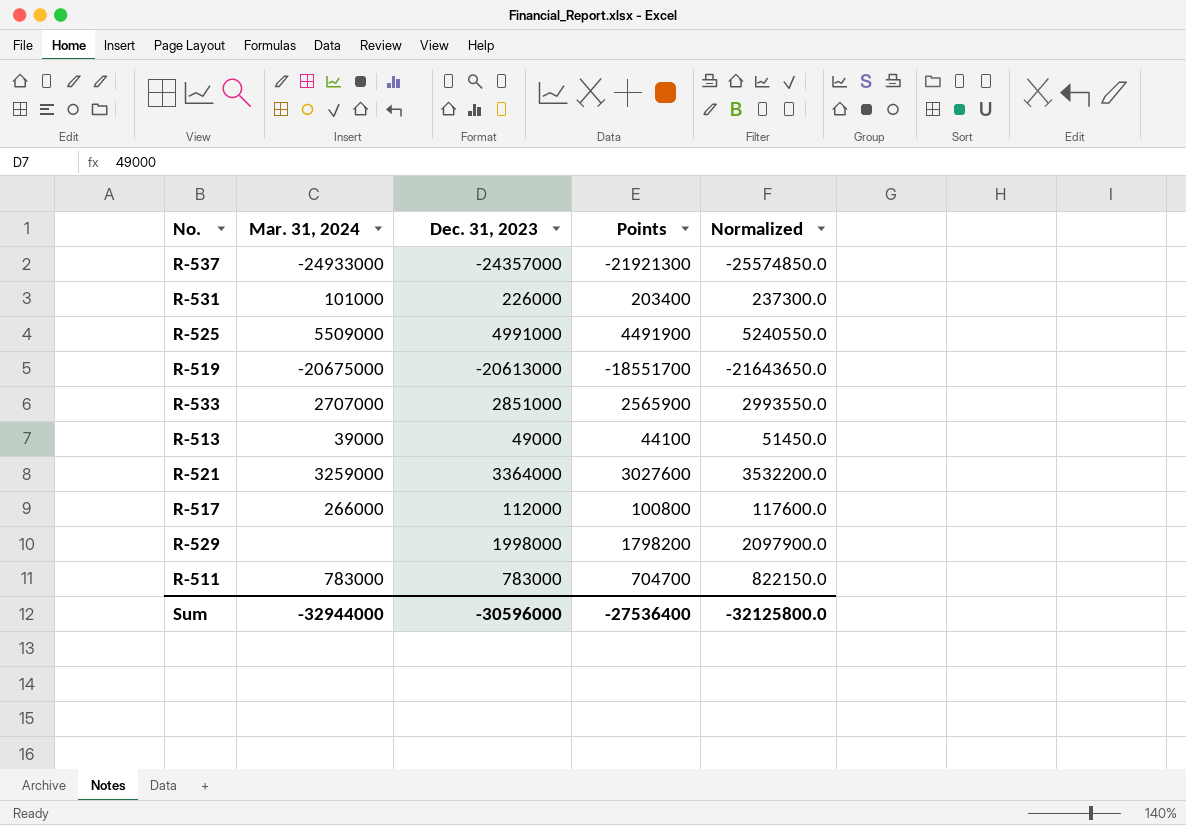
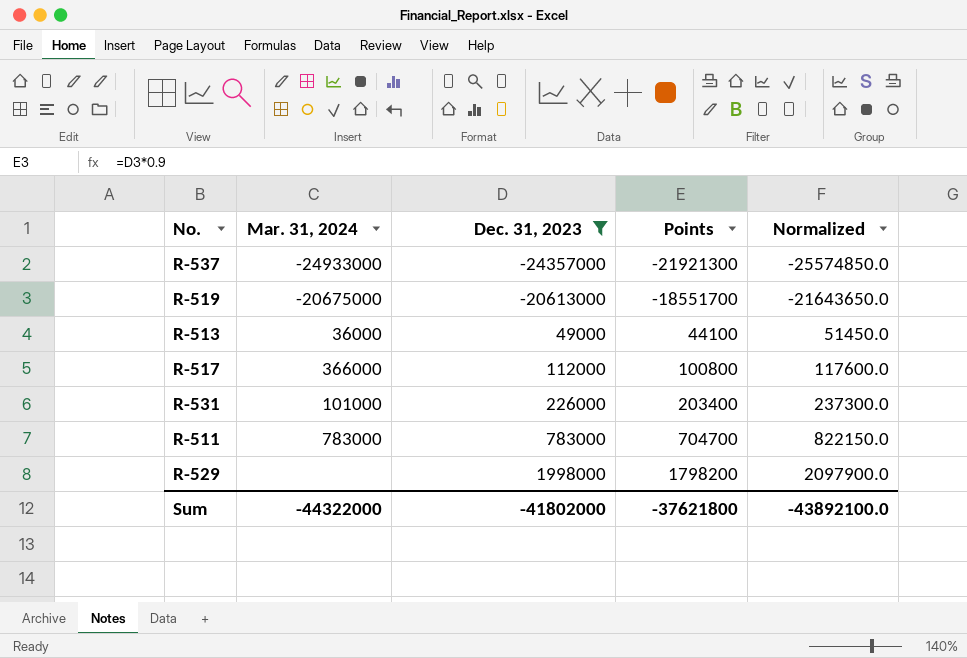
filter: none -> Dec. 31, 2023 <= 1998000
row order: none -> Dec. 31, 2023 ascending
R-513 | Mar. 31, 2024: 39000 -> 36000
R-517 | Mar. 31, 2024: 266000 -> 366000
Sum | Mar. 31, 2024: -32944000 -> -44322000
Sum | Dec. 31, 2023: -30596000 -> -41802000
Sum | Points: -27536400 -> -37621800
Sum | Normalized: -32125800.0 -> -43892100.0

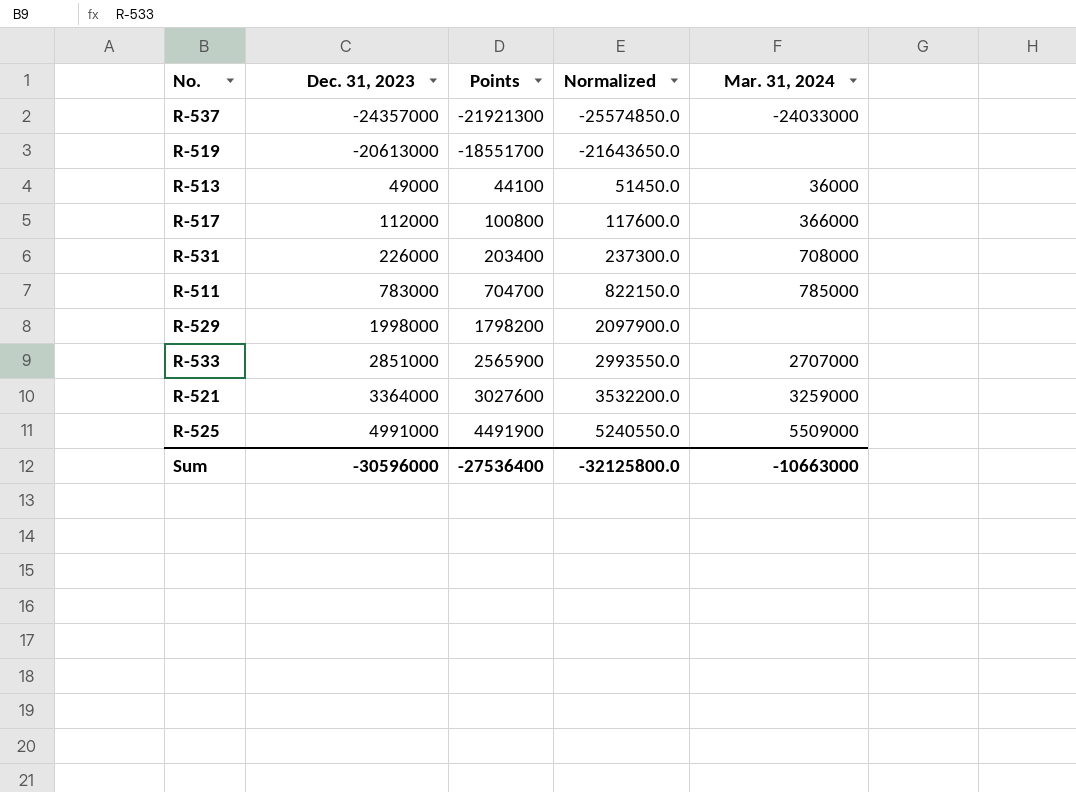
filter: Dec. 31, 2023 <= 1998000 -> none
column Mar. 31, 2024 | position: 2 -> 5
R-537 | Mar. 31, 2024: -24933000 -> -24033000
R-519 | Mar. 31, 2024: -20675000 -> none
R-531 | Mar. 31, 2024: 101000 -> 708000
R-511 | Mar. 31, 2024: 783000 -> 785000
Sum | Dec. 31, 2023: -41802000 -> -30596000
Sum | Points: -37621800 -> -27536400
Sum | Normalized: -43892100.0 -> -32125800.0
Sum | Mar. 31, 2024: -44322000 -> -10663000

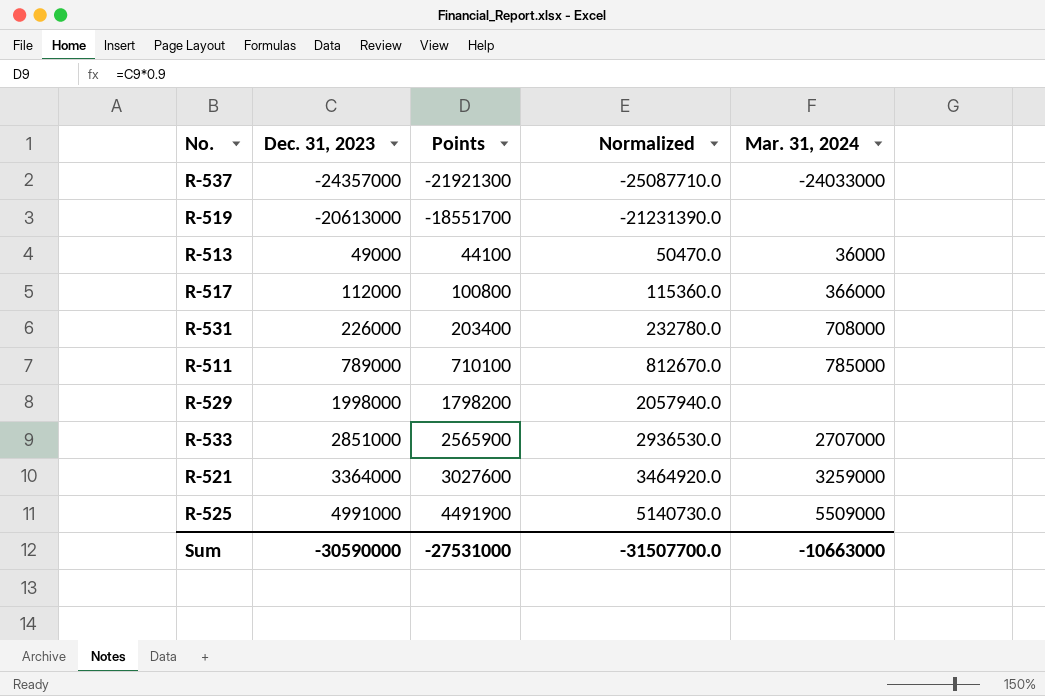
column Normalized | formula: [Dec. 31, 2023] * 1.05 -> [Dec. 31, 2023] * 1.03
R-511 | Dec. 31, 2023: 783000 -> 789000
R-511 | Points: 704700 -> 710100
Sum | Dec. 31, 2023: -30596000 -> -30590000
Sum | Points: -27536400 -> -27531000
Sum | Normalized: -32125800.0 -> -31507700.0

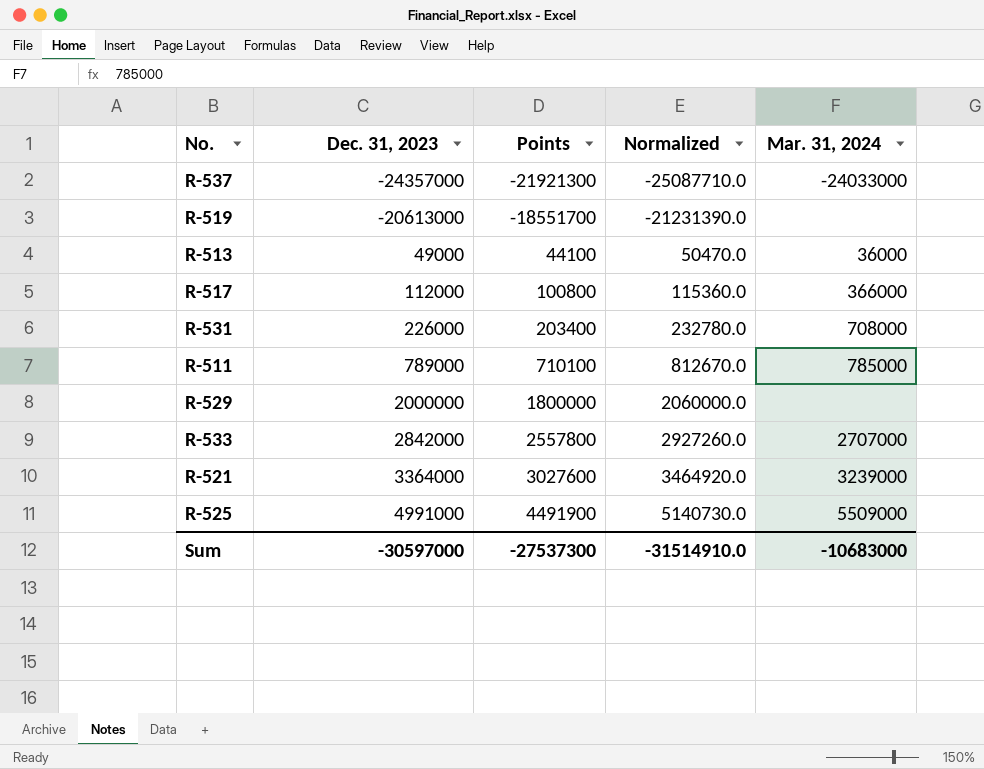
R-529 | Dec. 31, 2023: 1998000 -> 2000000
R-529 | Points: 1798200 -> 1800000
R-529 | Normalized: 2057940.0 -> 2060000.0
R-533 | Dec. 31, 2023: 2851000 -> 2842000
R-533 | Points: 2565900 -> 2557800
R-533 | Normalized: 2936530.0 -> 2927260.0
R-521 | Mar. 31, 2024: 3259000 -> 3239000
Sum | Dec. 31, 2023: -30590000 -> -30597000
Sum | Points: -27531000 -> -27537300
Sum | Normalized: -31507700.0 -> -31514910.0
Sum | Mar. 31, 2024: -10663000 -> -10683000

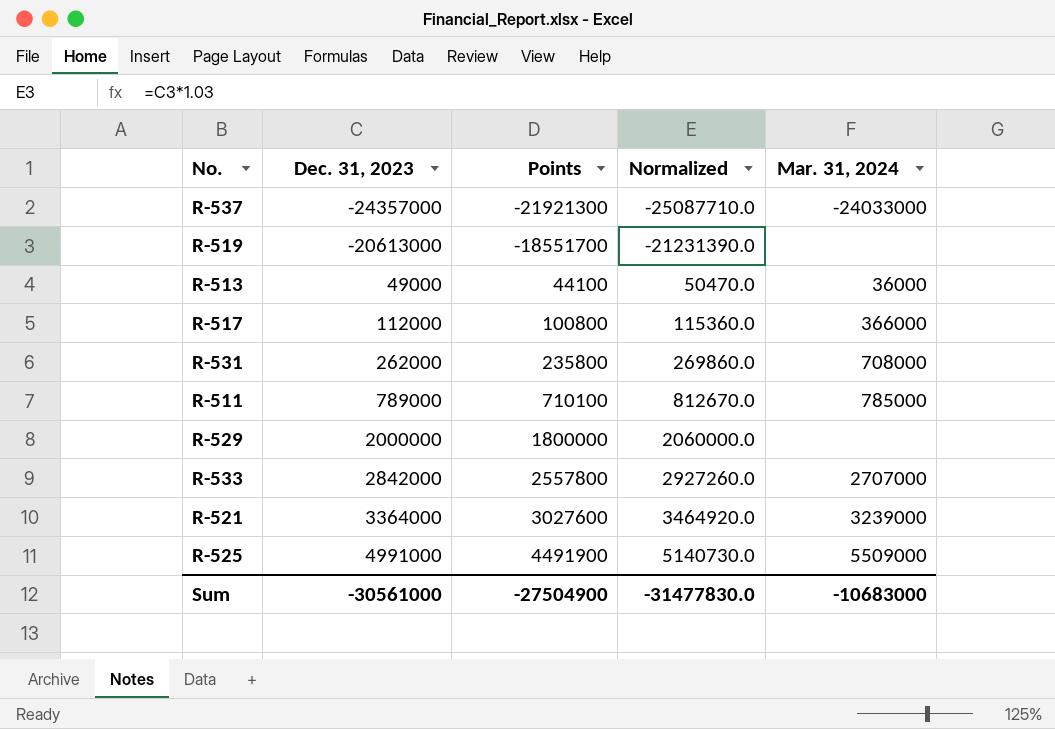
R-531 | Dec. 31, 2023: 226000 -> 262000
R-531 | Points: 203400 -> 235800
R-531 | Normalized: 232780.0 -> 269860.0
Sum | Dec. 31, 2023: -30597000 -> -30561000
Sum | Points: -27537300 -> -27504900
Sum | Normalized: -31514910.0 -> -31477830.0

